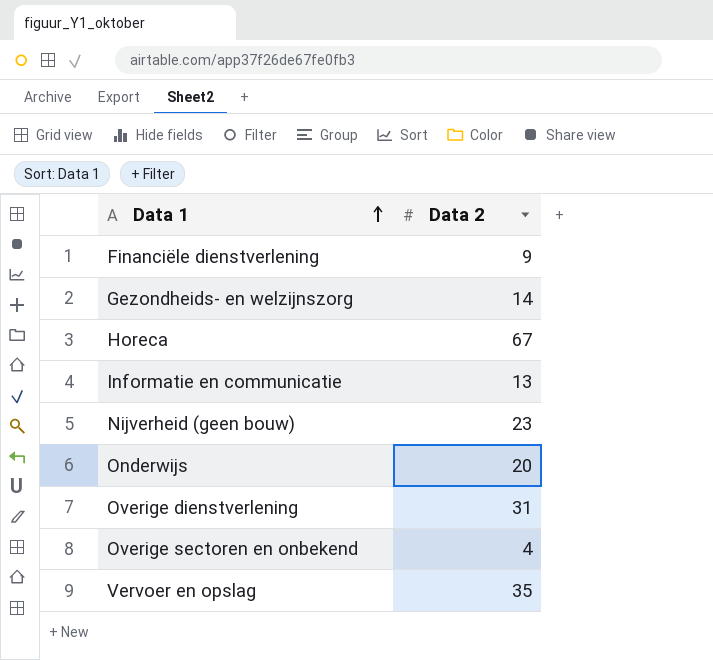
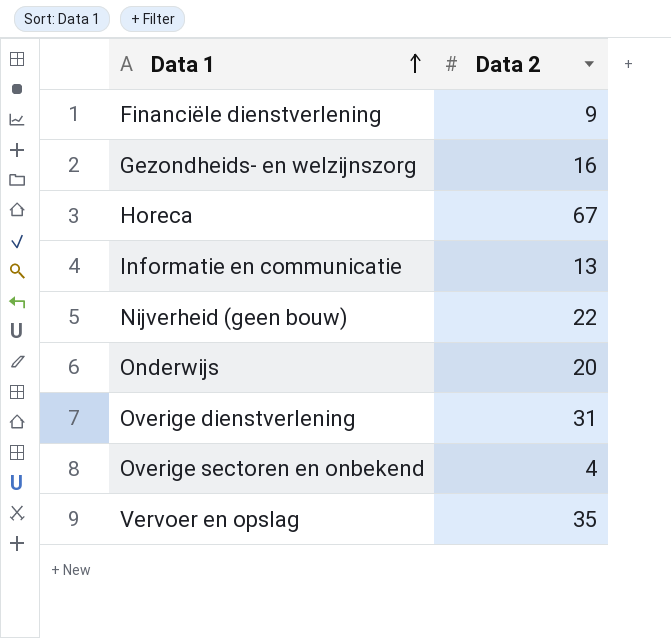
Gezondheids- en welzijnszorg | Data 2: 14 -> 16
Nijverheid (geen bouw) | Data 2: 23 -> 22

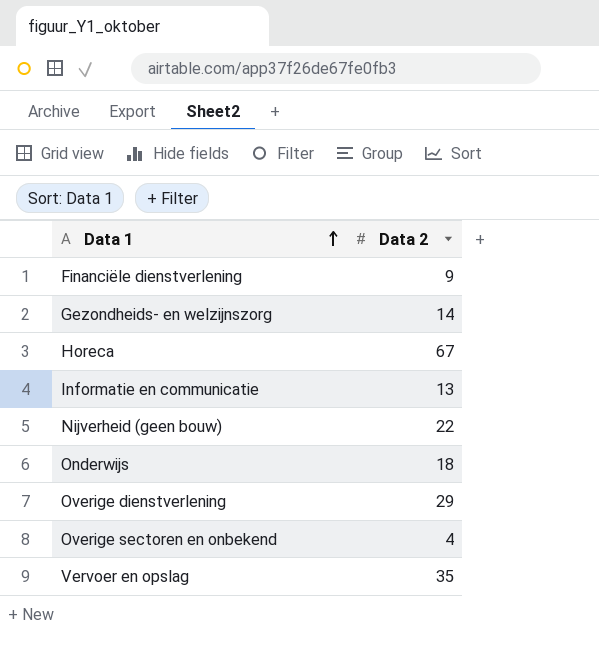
Gezondheids- en welzijnszorg | Data 2: 16 -> 14
Onderwijs | Data 2: 20 -> 18
Overige dienstverlening | Data 2: 31 -> 29

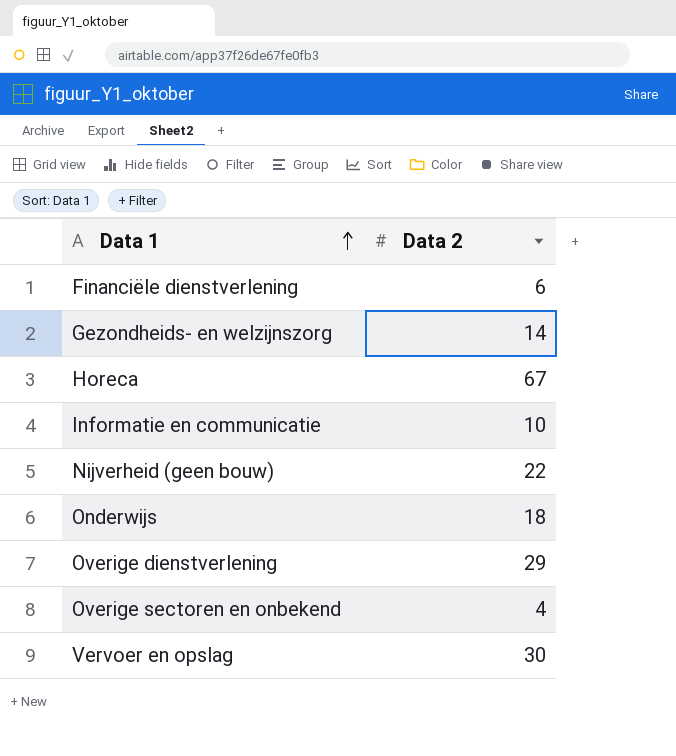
Financiële dienstverlening | Data 2: 9 -> 6
Informatie en communicatie | Data 2: 13 -> 10
Vervoer en opslag | Data 2: 35 -> 30

